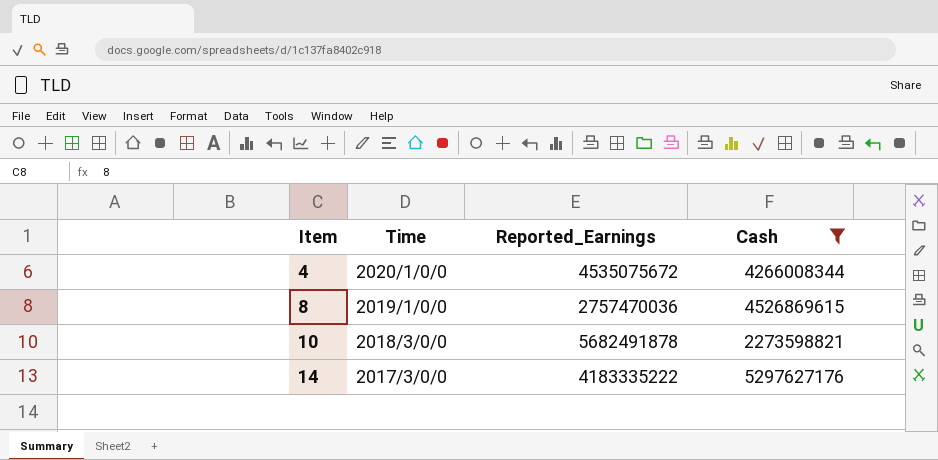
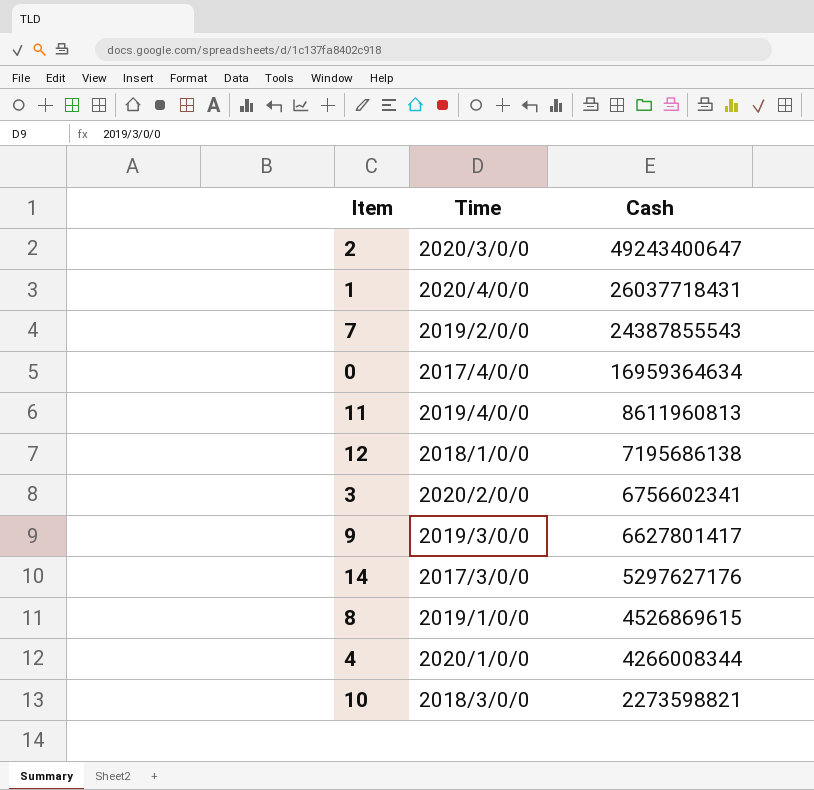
filter: Cash <= 5297627176 -> none
row order: Item ascending -> Cash descending
column Reported_Earnings | position: 3 -> none

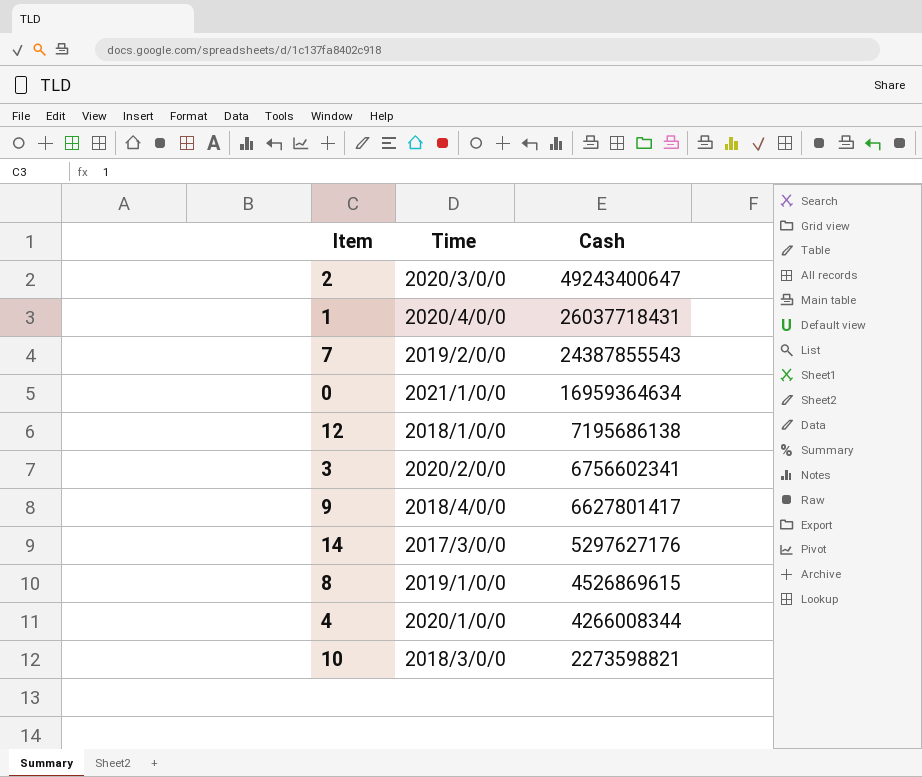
row 11: 2019/4/0/0 | 8611960813 -> none
0 | Time: 2017/4/0/0 -> 2021/1/0/0
9 | Time: 2019/3/0/0 -> 2018/4/0/0

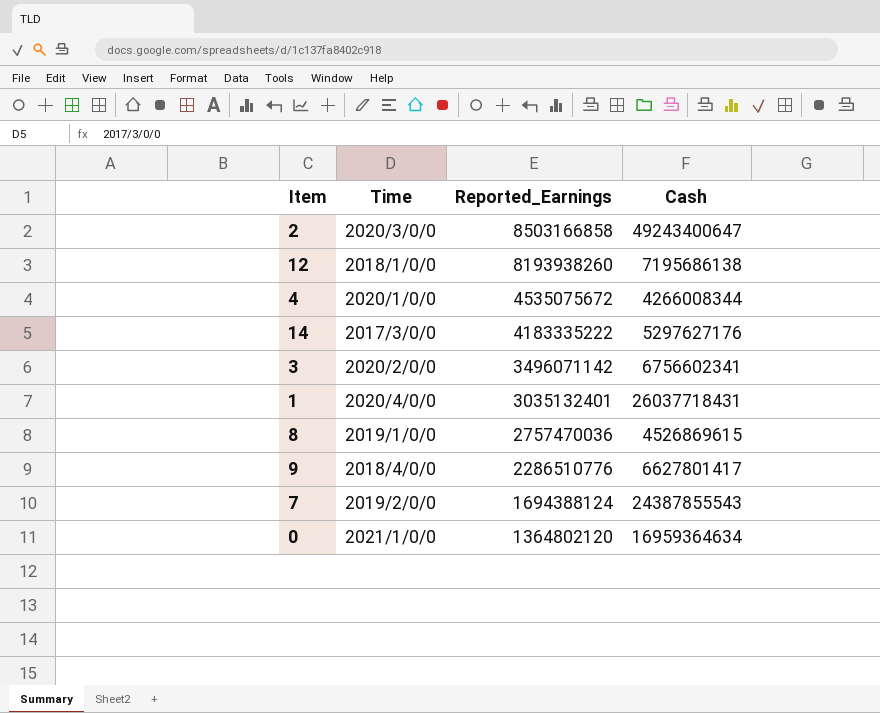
row order: Cash descending -> Reported_Earnings descending
column Reported_Earnings | position: none -> 3
row 10: 2018/3/0/0 | 2273598821 -> none

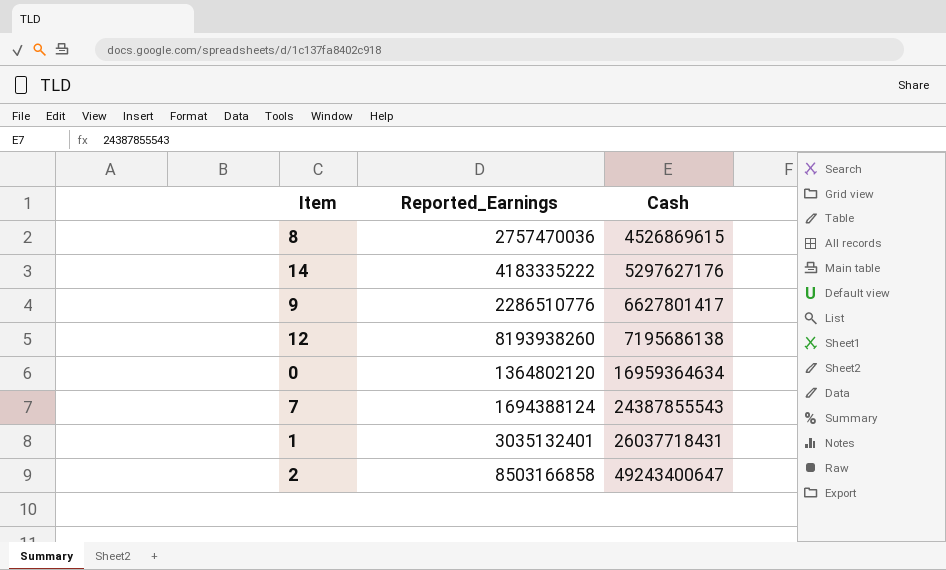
row order: Reported_Earnings descending -> Cash ascending
column Time | position: 2 -> none
row 4: 2020/1/0/0 | 4535075672 | 4266008344 -> none
row 3: 2020/2/0/0 | 3496071142 | 6756602341 -> none

